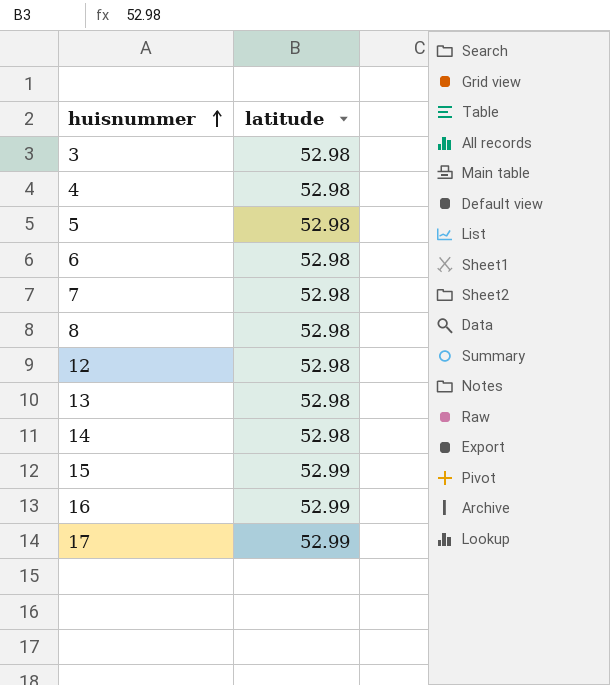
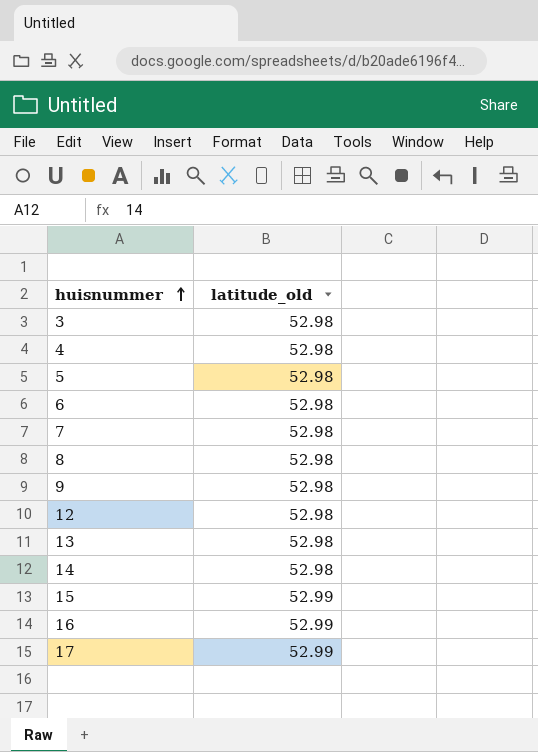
column name: latitude -> latitude_old
row 9: none -> 52.98

